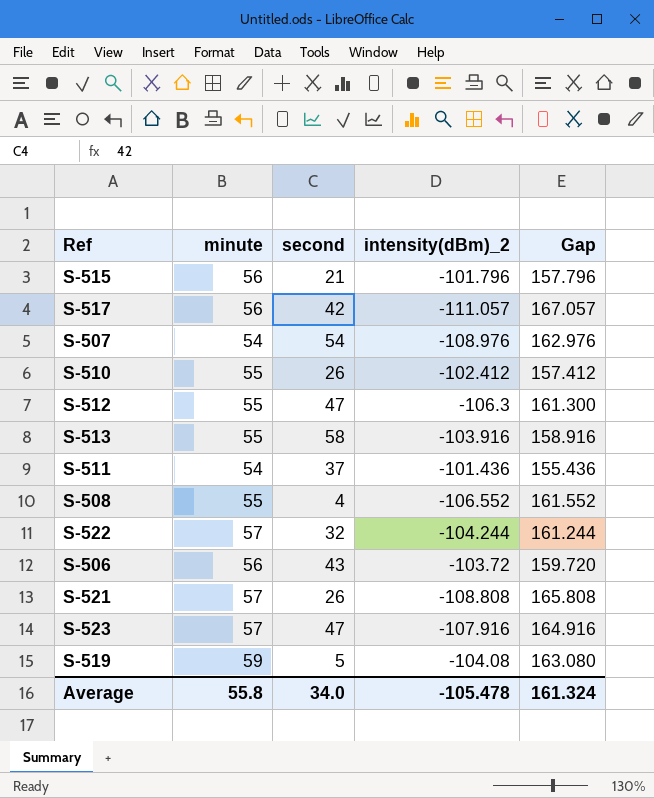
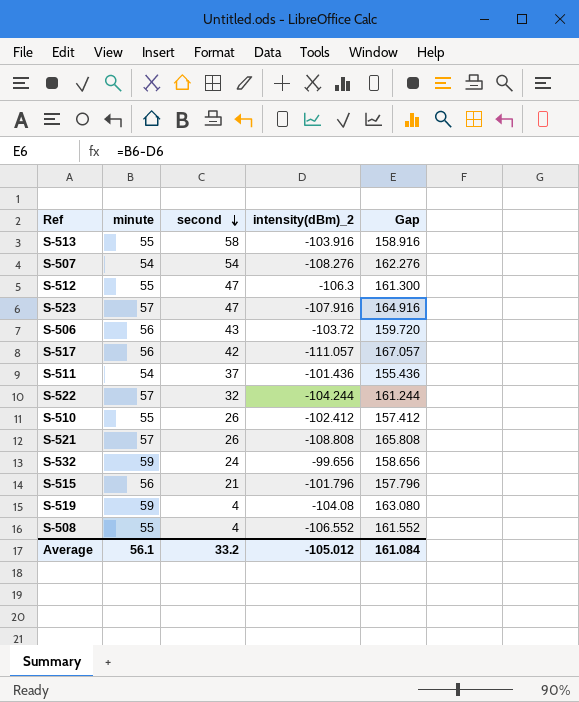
row order: none -> second descending
S-507 | intensity(dBm)_2: -108.976 -> -108.276
S-507 | Gap: 162.976 -> 162.276
row S-532: none -> 59 | 24 | -99.656 | 158.656
S-519 | second: 5 -> 4
Average | minute: 55.8 -> 56.1
Average | second: 34.0 -> 33.2
Average | intensity(dBm)_2: -105.478 -> -105.012
Average | Gap: 161.324 -> 161.084

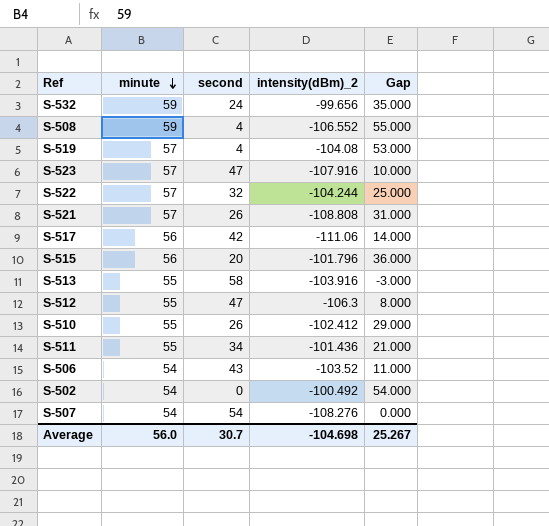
row order: second descending -> minute descending
column Gap | formula: [minute] - [intensity(dBm)_2] -> [minute] - [second]
S-508 | minute: 55 -> 59
S-519 | minute: 59 -> 57
S-517 | intensity(dBm)_2: -111.057 -> -111.06
S-515 | second: 21 -> 20
S-511 | minute: 54 -> 55
S-511 | second: 37 -> 34
S-506 | minute: 56 -> 54
S-506 | intensity(dBm)_2: -103.72 -> -103.52
row S-502: none -> 54 | 0 | -100.492 | 54.000
Average | minute: 56.1 -> 56.0
Average | second: 33.2 -> 30.7
Average | intensity(dBm)_2: -105.012 -> -104.698
Average | Gap: 161.084 -> 25.267

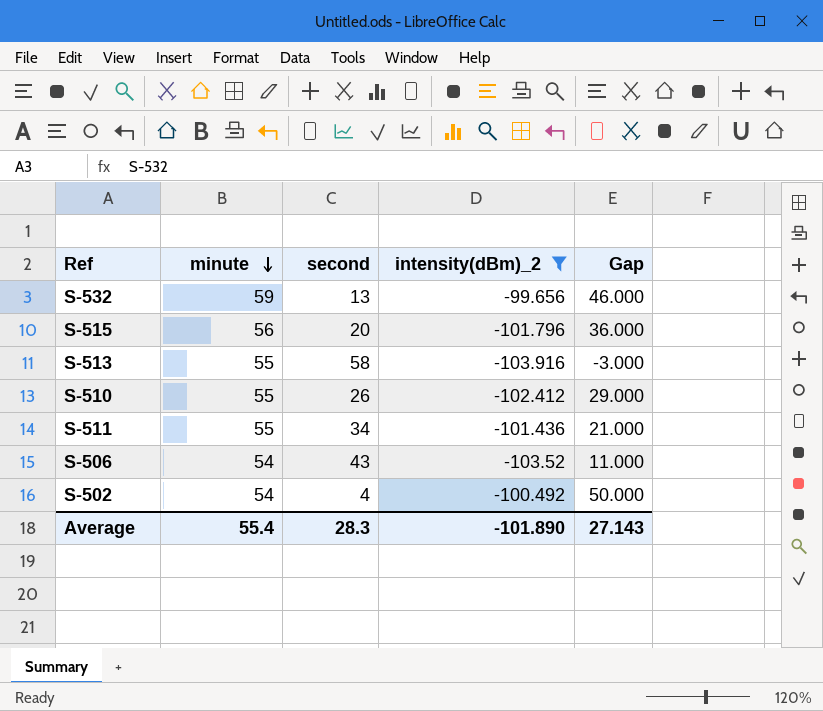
filter: none -> intensity(dBm)_2 >= -103.916
S-532 | second: 24 -> 13
S-532 | Gap: 35.000 -> 46.000
S-502 | second: 0 -> 4
S-502 | Gap: 54.000 -> 50.000
Average | minute: 56.0 -> 55.4
Average | second: 30.7 -> 28.3
Average | intensity(dBm)_2: -104.698 -> -101.890
Average | Gap: 25.267 -> 27.143

